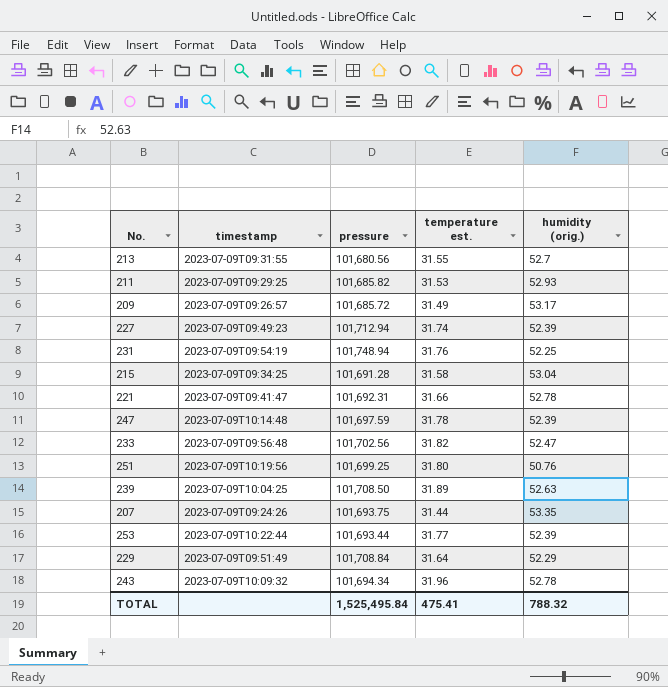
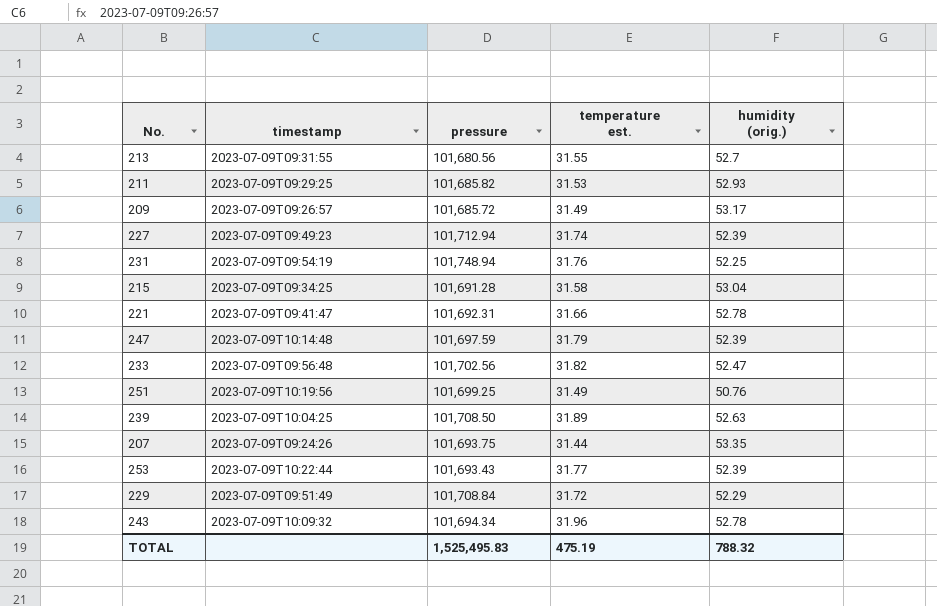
247 | temperature est.: 31.78 -> 31.79
251 | temperature est.: 31.80 -> 31.49
253 | pressure: 101,693.44 -> 101,693.43
229 | temperature est.: 31.64 -> 31.72
TOTAL | pressure: 1,525,495.84 -> 1,525,495.83
TOTAL | temperature est.: 475.41 -> 475.19

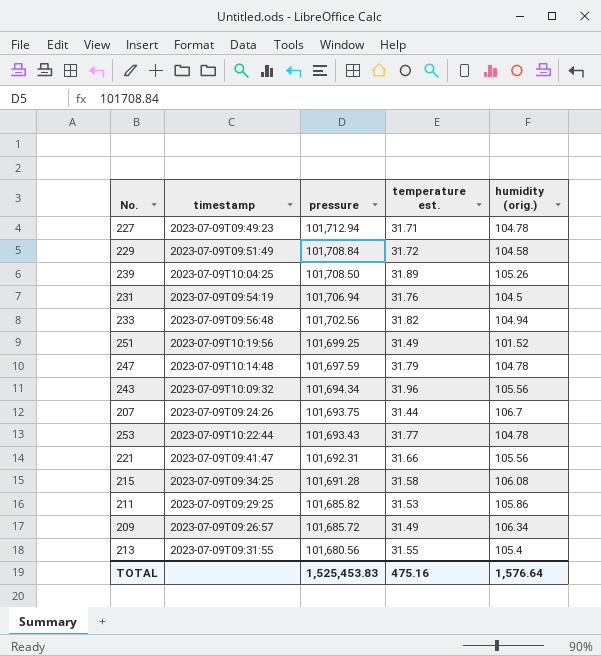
row order: none -> pressure descending
227 | temperature est.: 31.74 -> 31.71
227 | humidity (orig.): 52.39 -> 104.78
229 | humidity (orig.): 52.29 -> 104.58
239 | humidity (orig.): 52.63 -> 105.26
231 | pressure: 101,748.94 -> 101,706.94
231 | humidity (orig.): 52.25 -> 104.5
233 | humidity (orig.): 52.47 -> 104.94
251 | humidity (orig.): 50.76 -> 101.52
247 | humidity (orig.): 52.39 -> 104.78
243 | humidity (orig.): 52.78 -> 105.56
207 | humidity (orig.): 53.35 -> 106.7
253 | humidity (orig.): 52.39 -> 104.78
221 | humidity (orig.): 52.78 -> 105.56
215 | humidity (orig.): 53.04 -> 106.08
211 | humidity (orig.): 52.93 -> 105.86
209 | humidity (orig.): 53.17 -> 106.34
213 | humidity (orig.): 52.7 -> 105.4
TOTAL | pressure: 1,525,495.83 -> 1,525,453.83
TOTAL | temperature est.: 475.19 -> 475.16
TOTAL | humidity (orig.): 788.32 -> 1,576.64

